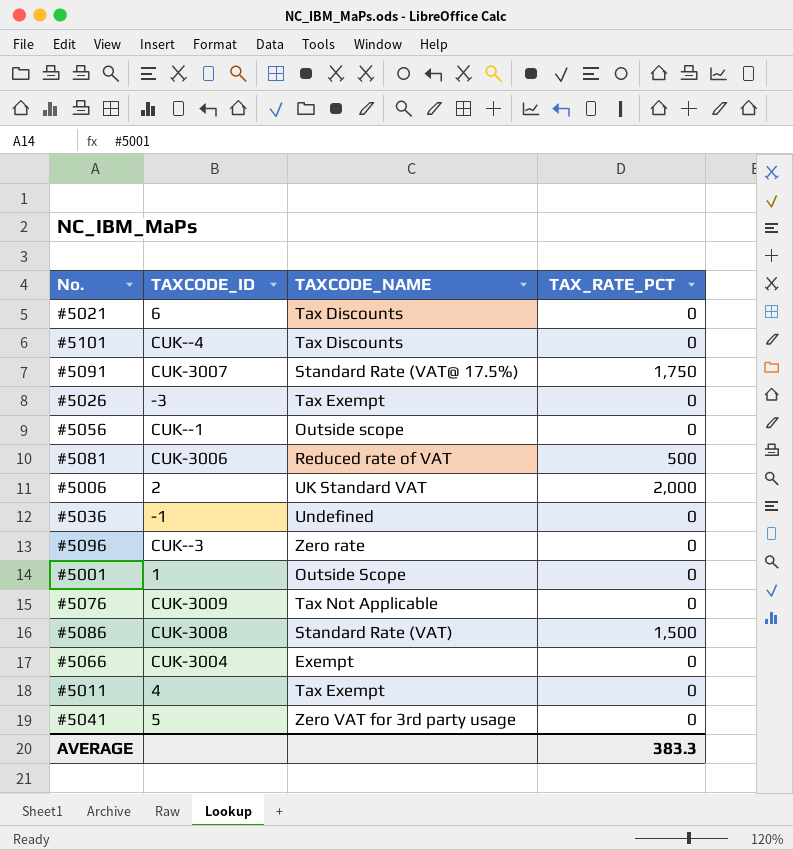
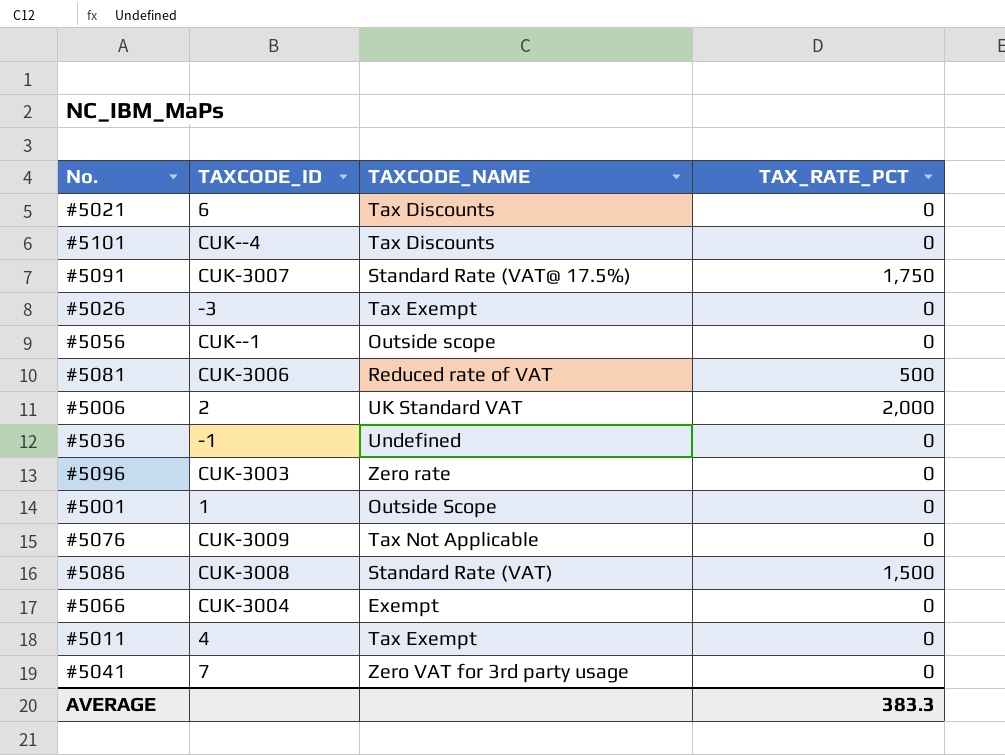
#5096 | TAXCODE_ID: CUK--3 -> CUK-3003
#5041 | TAXCODE_ID: 5 -> 7

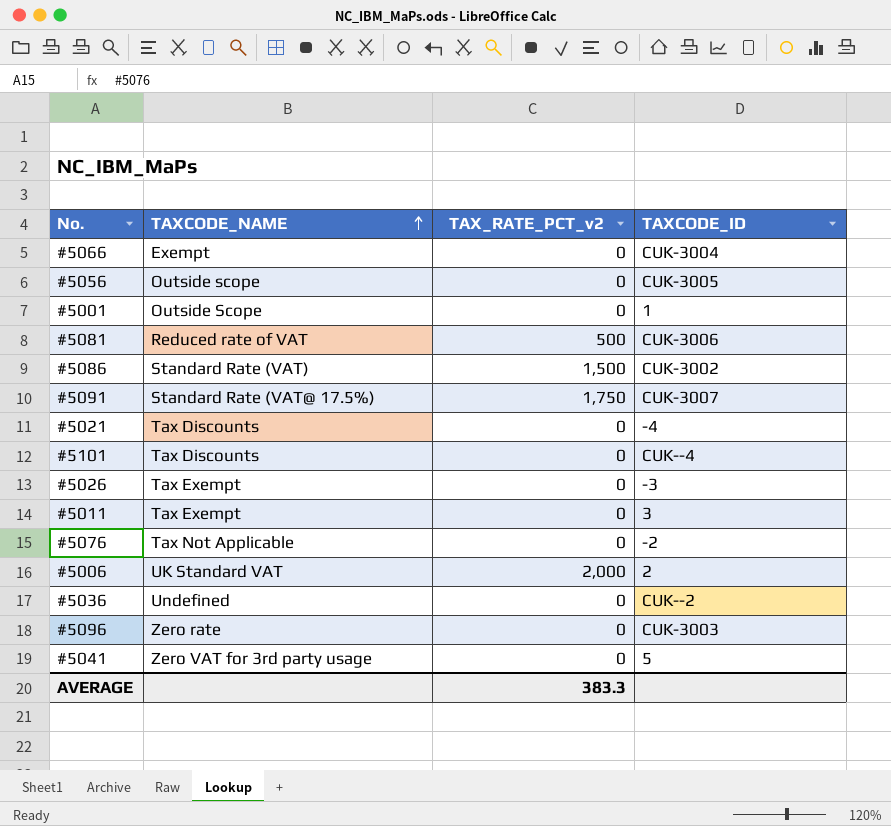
row order: none -> TAXCODE_NAME ascending
column name: TAX_RATE_PCT -> TAX_RATE_PCT_v2
column TAXCODE_ID | position: 2 -> 4
#5056 | TAXCODE_ID: CUK--1 -> CUK-3005
#5086 | TAXCODE_ID: CUK-3008 -> CUK-3002
#5021 | TAXCODE_ID: 6 -> -4
#5011 | TAXCODE_ID: 4 -> 3
#5076 | TAXCODE_ID: CUK-3009 -> -2
#5036 | TAXCODE_ID: -1 -> CUK--2
#5041 | TAXCODE_ID: 7 -> 5

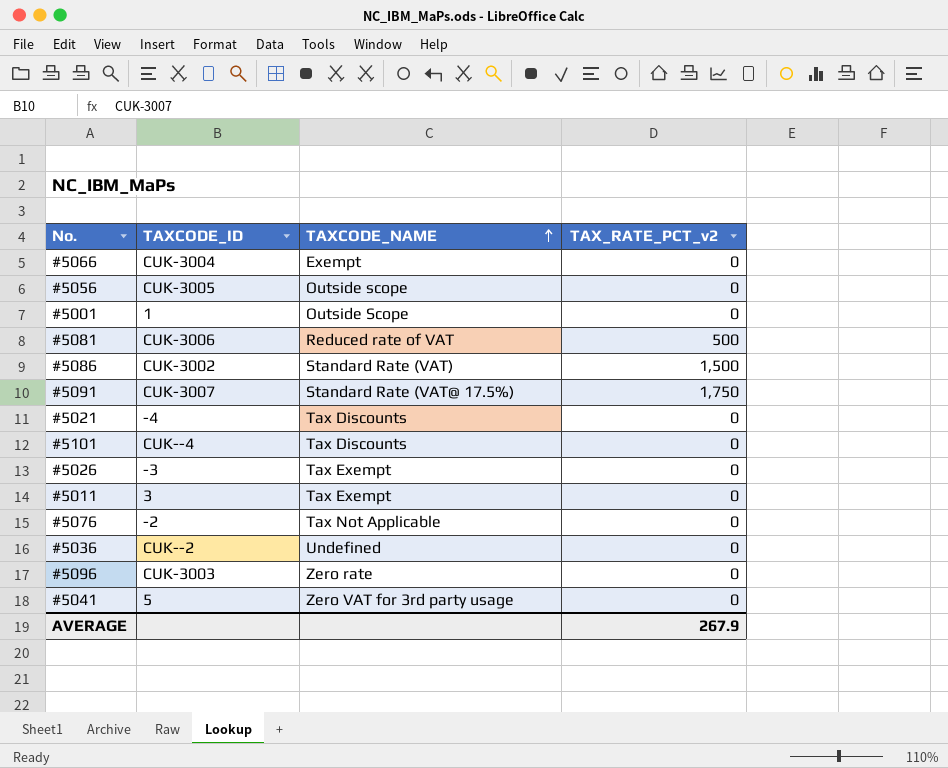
column TAXCODE_ID | position: 4 -> 2
row #5006: UK Standard VAT | 2,000 | 2 -> none
AVERAGE | TAX_RATE_PCT_v2: 383.3 -> 267.9

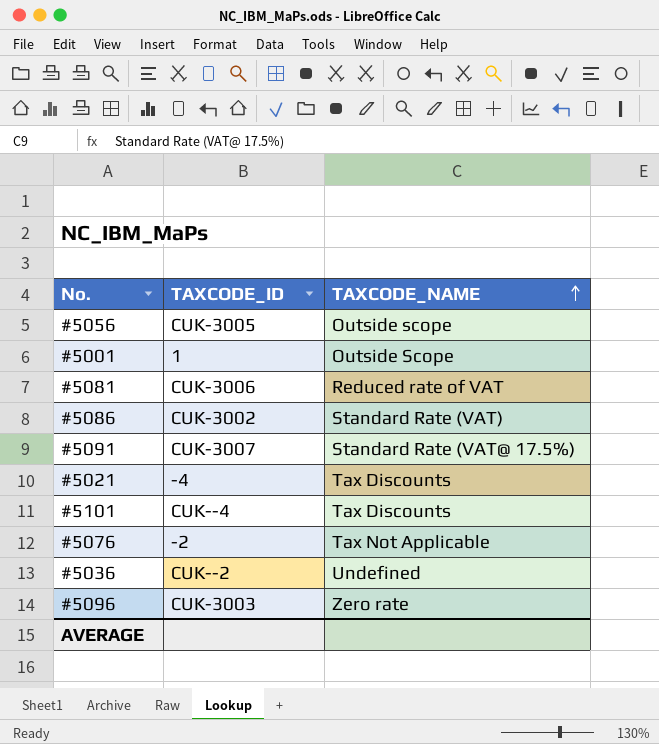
column TAX_RATE_PCT_v2 | position: 4 -> none
row #5066: CUK-3004 | Exempt | 0 -> none
row #5026: -3 | Tax Exempt | 0 -> none
row #5011: 3 | Tax Exempt | 0 -> none
row #5041: 5 | Zero VAT for 3rd party usage | 0 -> none

